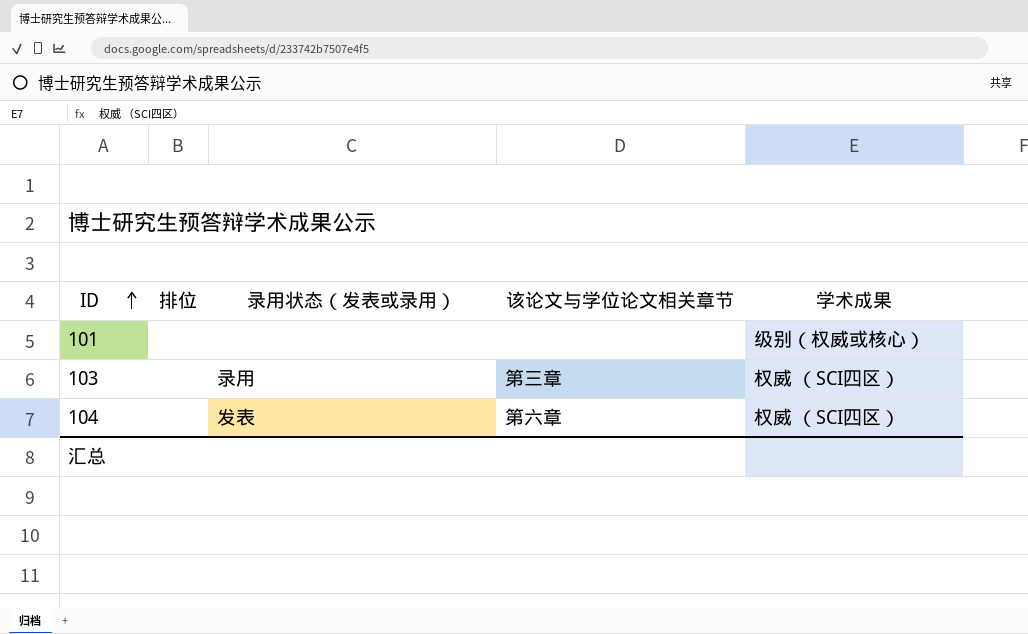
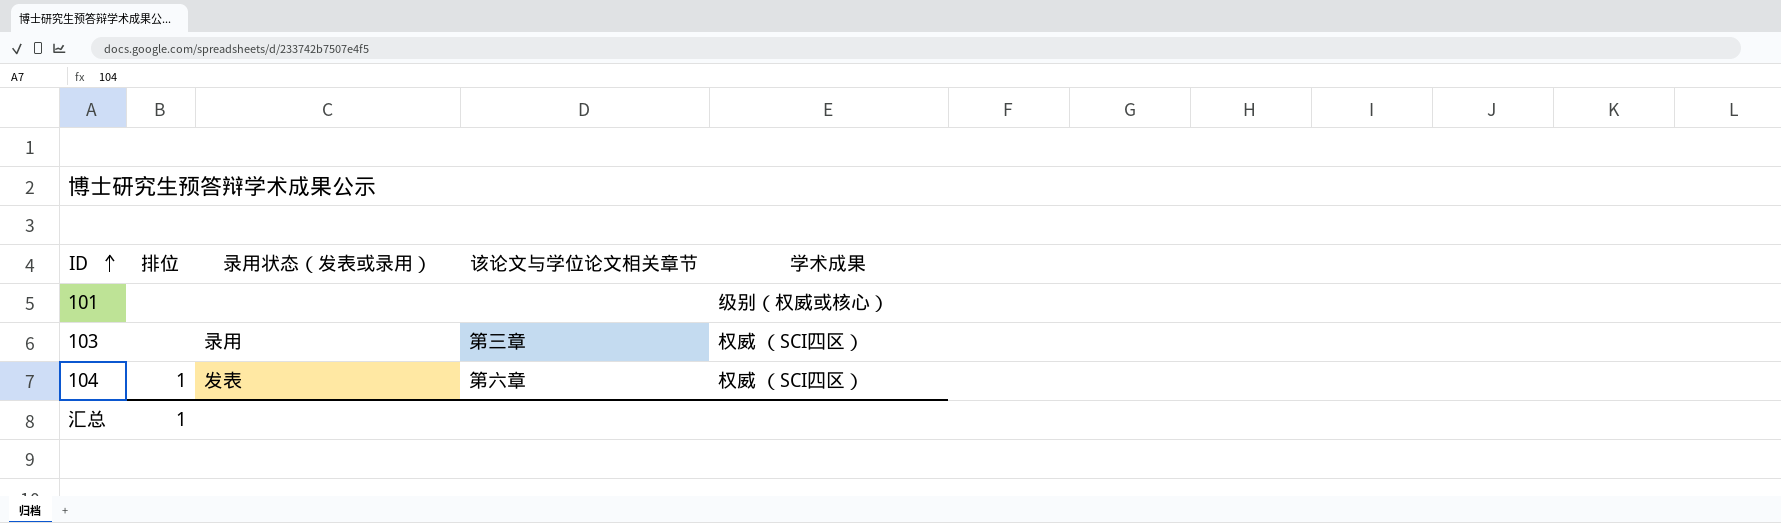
104 | 排位: none -> 1
汇总 | 排位: none -> 1

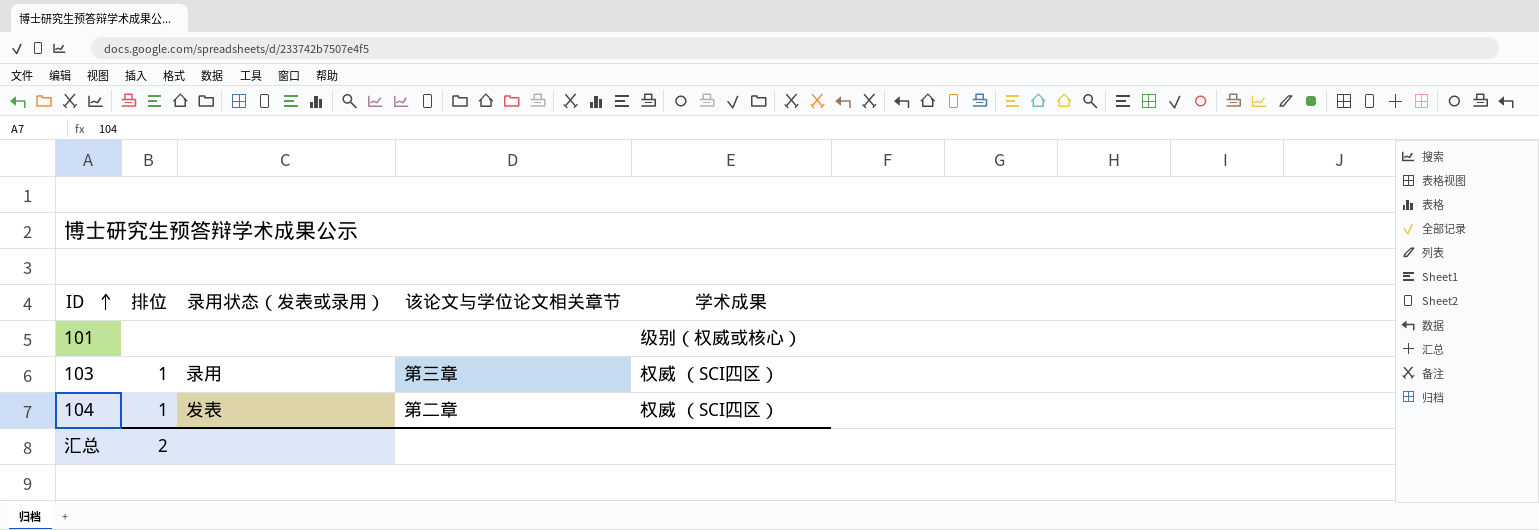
103 | 排位: none -> 1
104 | 该论文与学位论文相关章节: 第六章 -> 第二章
汇总 | 排位: 1 -> 2

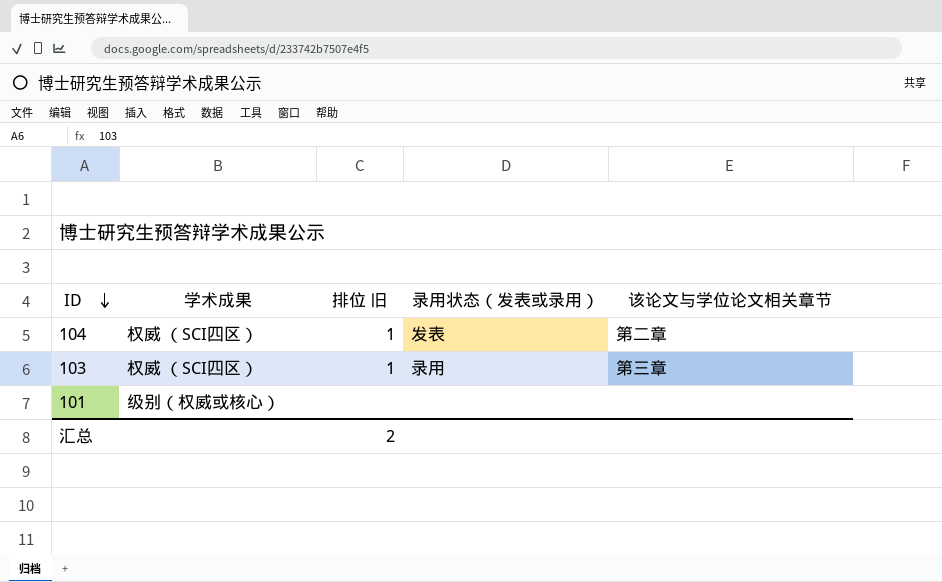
row order: ID ascending -> ID descending
column 学术成果 | position: 5 -> 2
column name: 排位 -> 排位 旧

